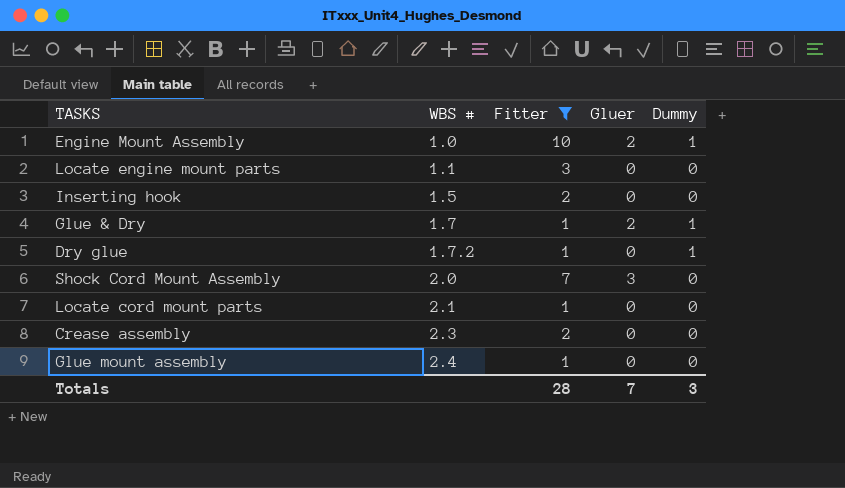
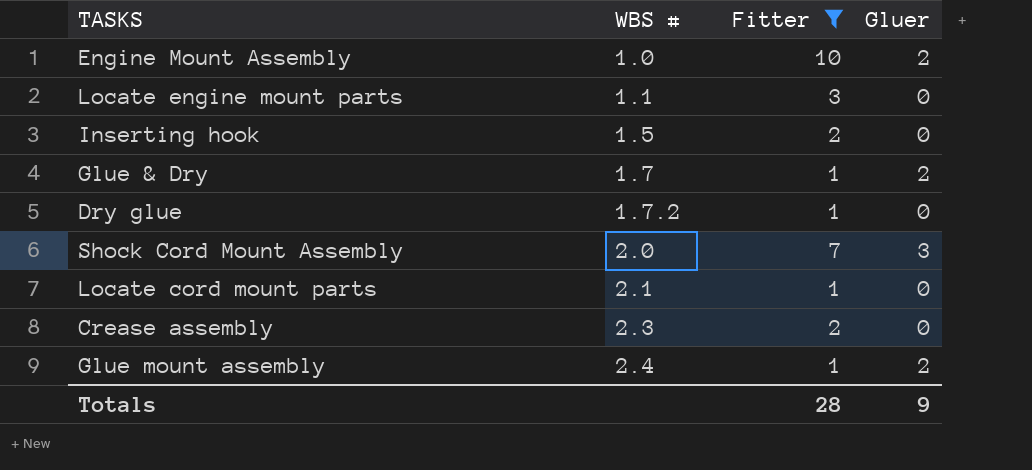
column Dummy | position: 5 -> none
Glue mount assembly | Gluer: 0 -> 2
Totals | Gluer: 7 -> 9

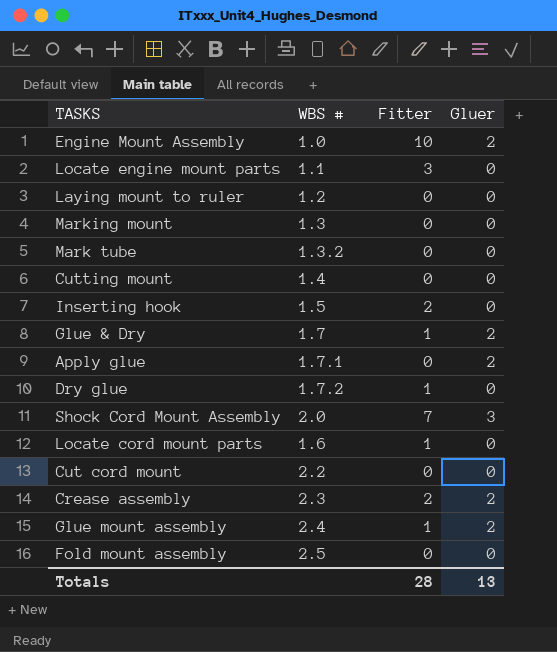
filter: Fitter != 0 -> none
Locate cord mount parts | WBS #: 2.1 -> 1.6
Crease assembly | Gluer: 0 -> 2
Totals | Gluer: 9 -> 13

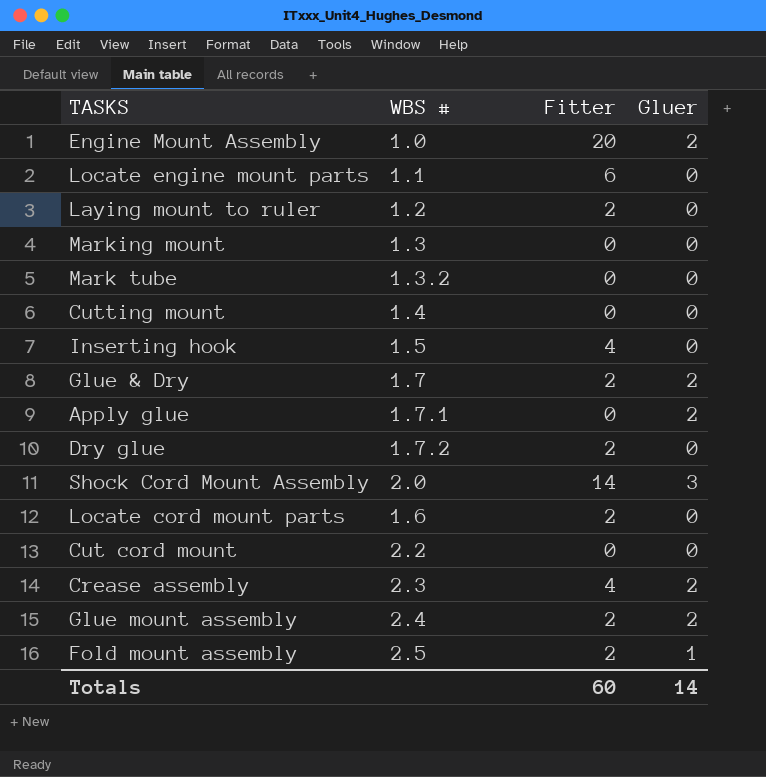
Engine Mount Assembly | Fitter: 10 -> 20
Locate engine mount parts | Fitter: 3 -> 6
Laying mount to ruler | Fitter: 0 -> 2
Inserting hook | Fitter: 2 -> 4
Glue & Dry | Fitter: 1 -> 2
Dry glue | Fitter: 1 -> 2
Shock Cord Mount Assembly | Fitter: 7 -> 14
Locate cord mount parts | Fitter: 1 -> 2
Crease assembly | Fitter: 2 -> 4
Glue mount assembly | Fitter: 1 -> 2
Fold mount assembly | Fitter: 0 -> 2
Fold mount assembly | Gluer: 0 -> 1
Totals | Fitter: 28 -> 60
Totals | Gluer: 13 -> 14

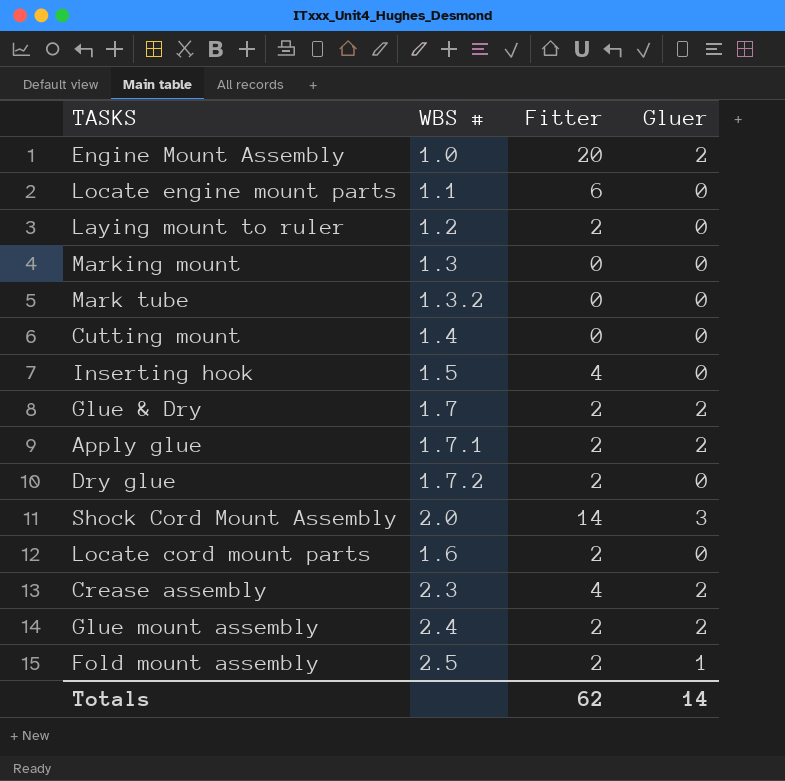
row Cut cord mount: 2.2 | 0 | 0 -> none
Apply glue | Fitter: 0 -> 2
Totals | Fitter: 60 -> 62

